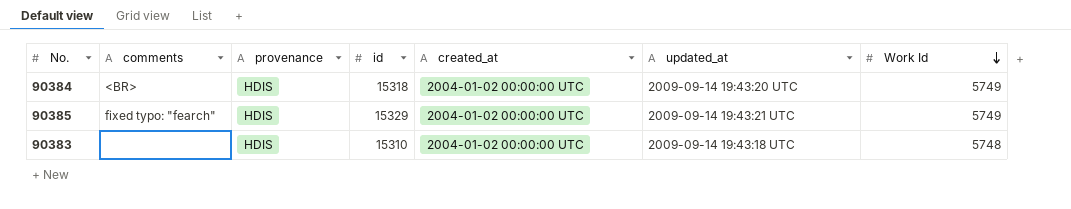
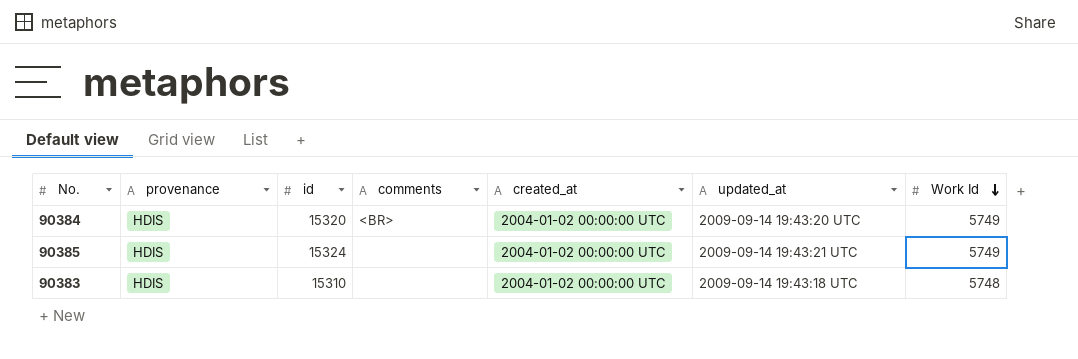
column comments | position: 2 -> 4
90384 | id: 15318 -> 15320
90385 | id: 15329 -> 15324
90385 | comments: fixed typo: "fearch" -> none

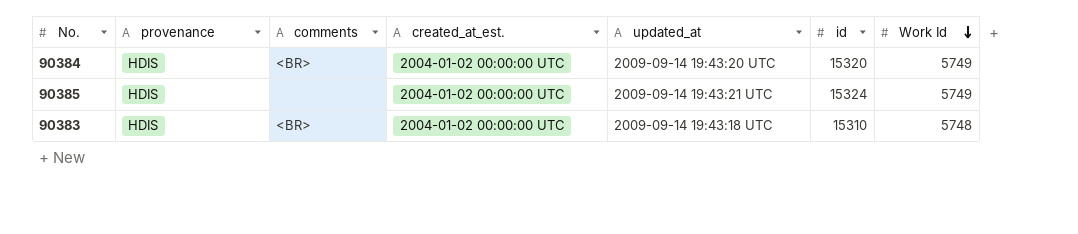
column name: created_at -> created_at_est.
column id | position: 3 -> 6
90383 | comments: none -> <BR>

